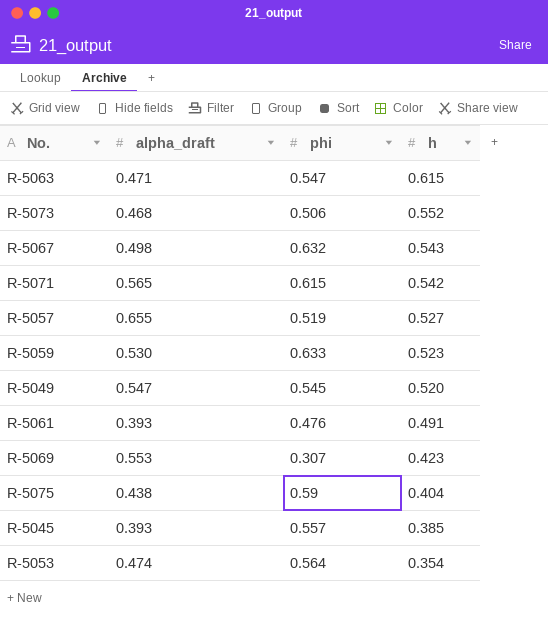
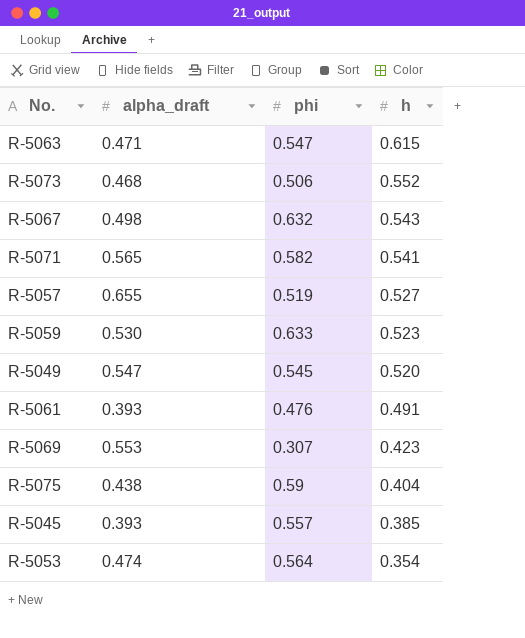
R-5071 | phi: 0.615 -> 0.582
R-5071 | h: 0.542 -> 0.541

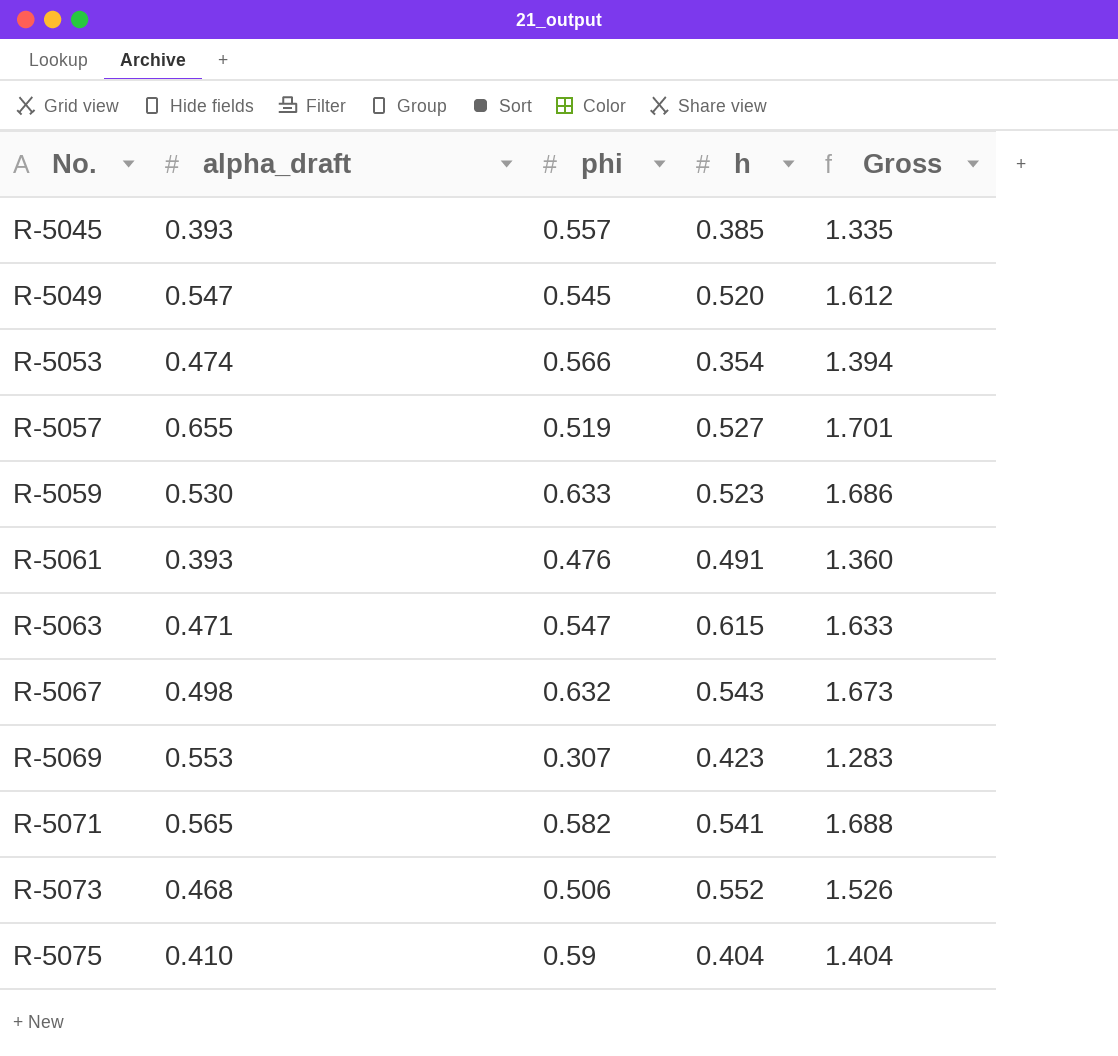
row order: h descending -> No. ascending
column Gross | formula: none -> [alpha_draft] + [phi] + [h]
R-5053 | phi: 0.564 -> 0.566
R-5075 | alpha_draft: 0.438 -> 0.410

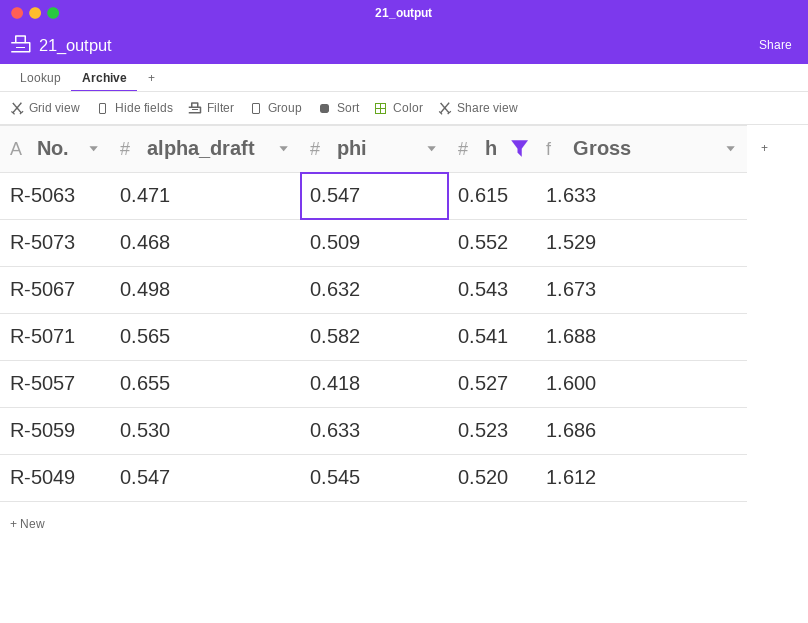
filter: none -> h >= 0.520
row order: No. ascending -> h descending
R-5073 | phi: 0.506 -> 0.509
R-5073 | Gross: 1.526 -> 1.529
R-5057 | phi: 0.519 -> 0.418
R-5057 | Gross: 1.701 -> 1.600

